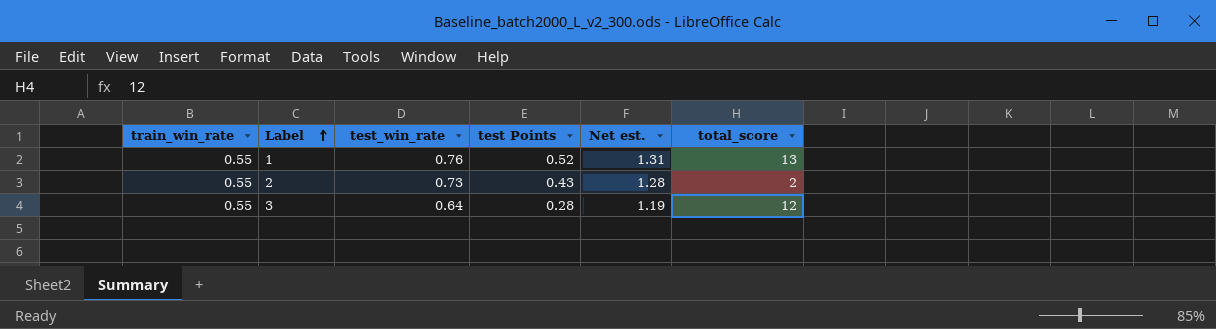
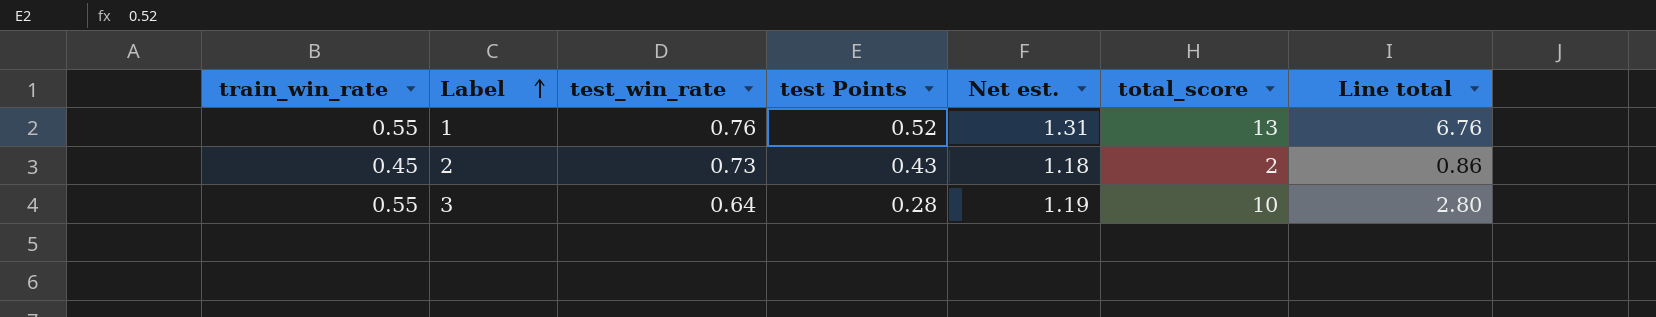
column Line total | formula: none -> [test Points] * [total_score]
2 | train_win_rate: 0.55 -> 0.45
2 | Net est.: 1.28 -> 1.18
3 | total_score: 12 -> 10

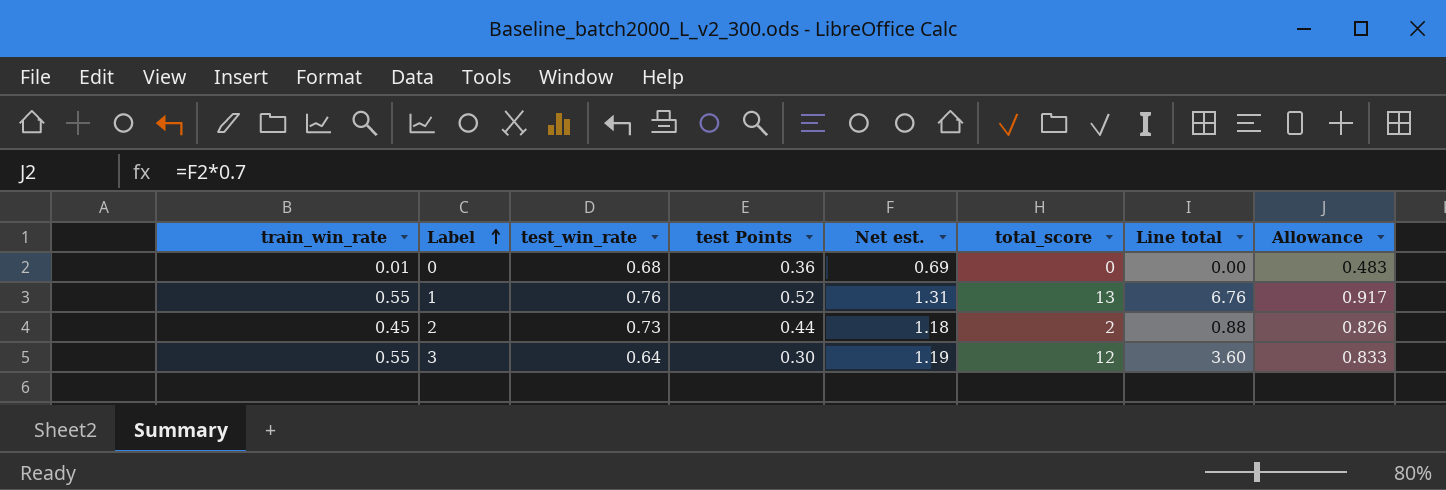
column Allowance | formula: none -> [Net est.] * 0.7
row 0: none -> 0.01 | 0.68 | 0.36 | 0.69 | 0 | 0.00 | 0.483
2 | test Points: 0.43 -> 0.44
2 | Line total: 0.86 -> 0.88
3 | test Points: 0.28 -> 0.30
3 | total_score: 10 -> 12
3 | Line total: 2.80 -> 3.60

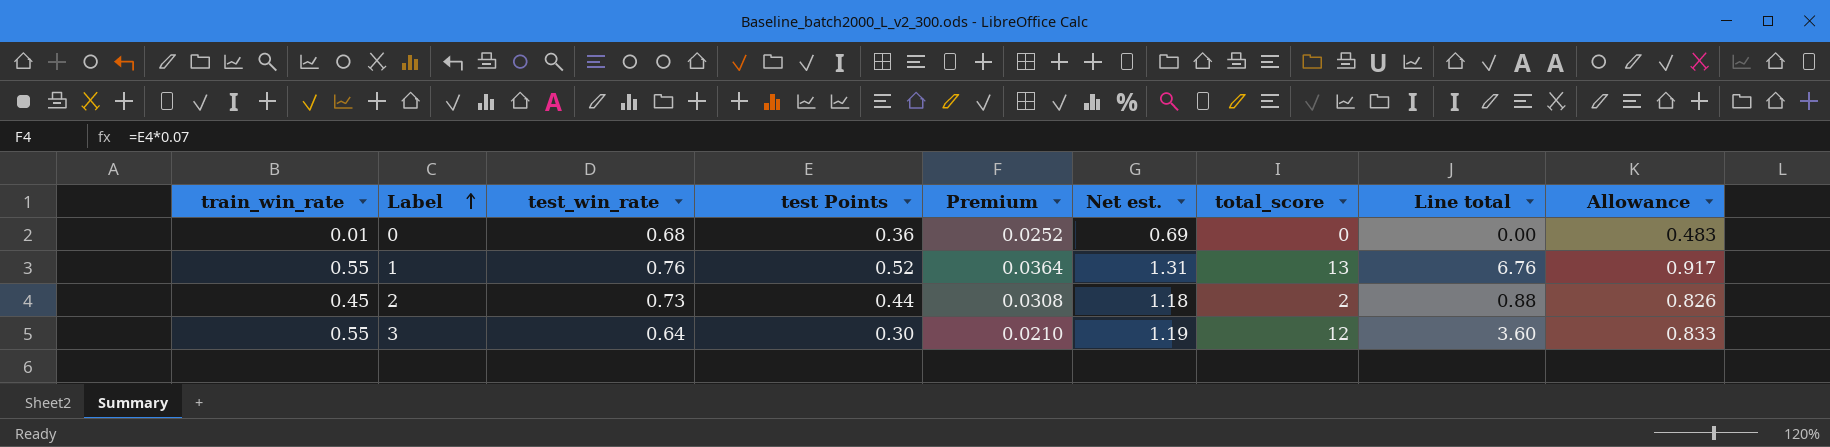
column Premium | formula: none -> [test Points] * 0.07

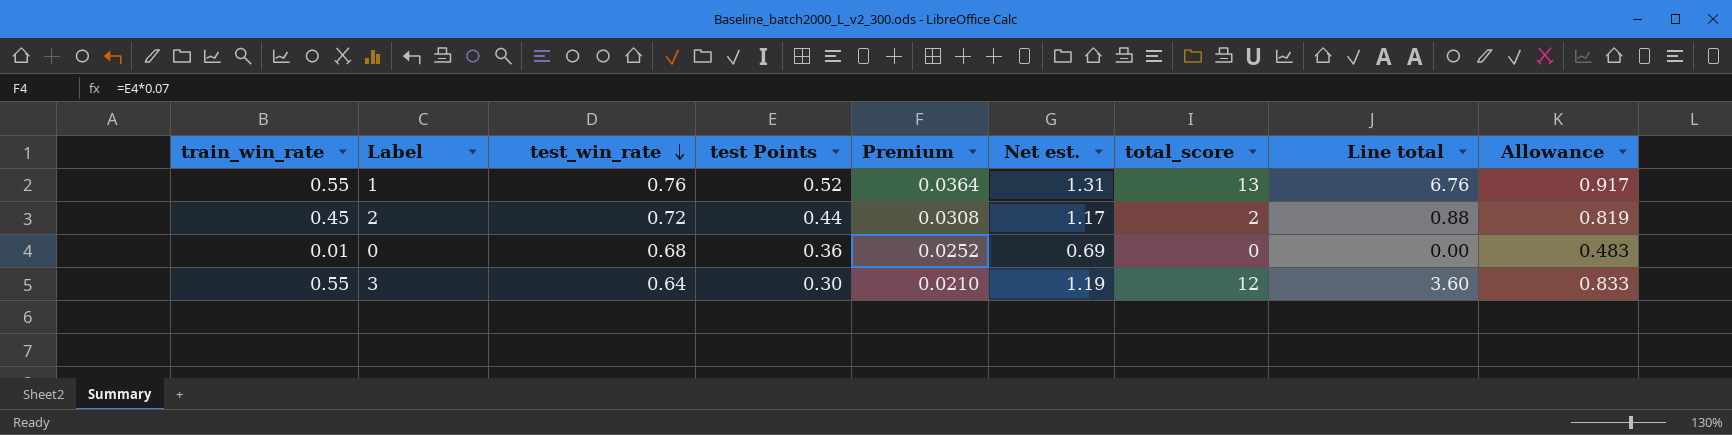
row order: Label ascending -> test_win_rate descending
2 | test_win_rate: 0.73 -> 0.72
2 | Net est.: 1.18 -> 1.17
2 | Allowance: 0.826 -> 0.819

